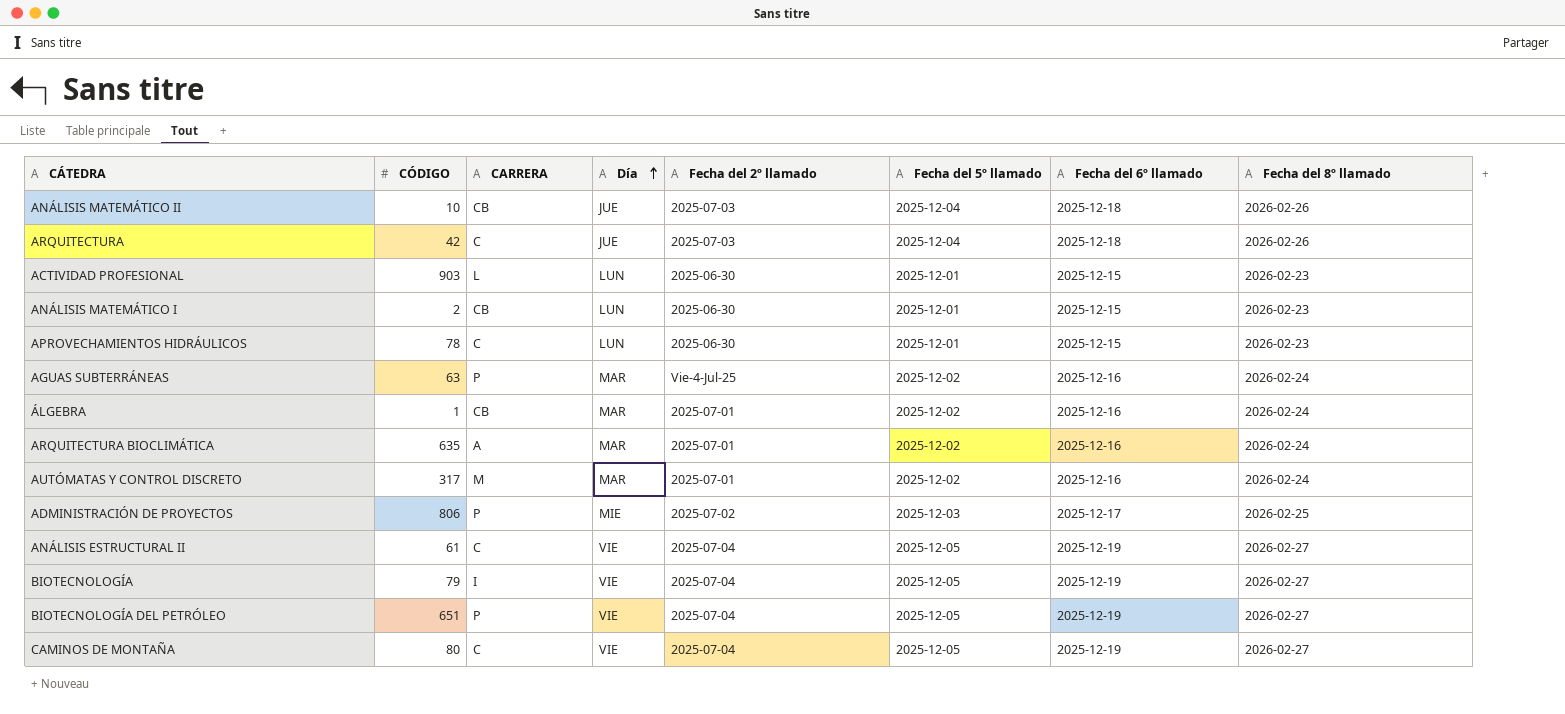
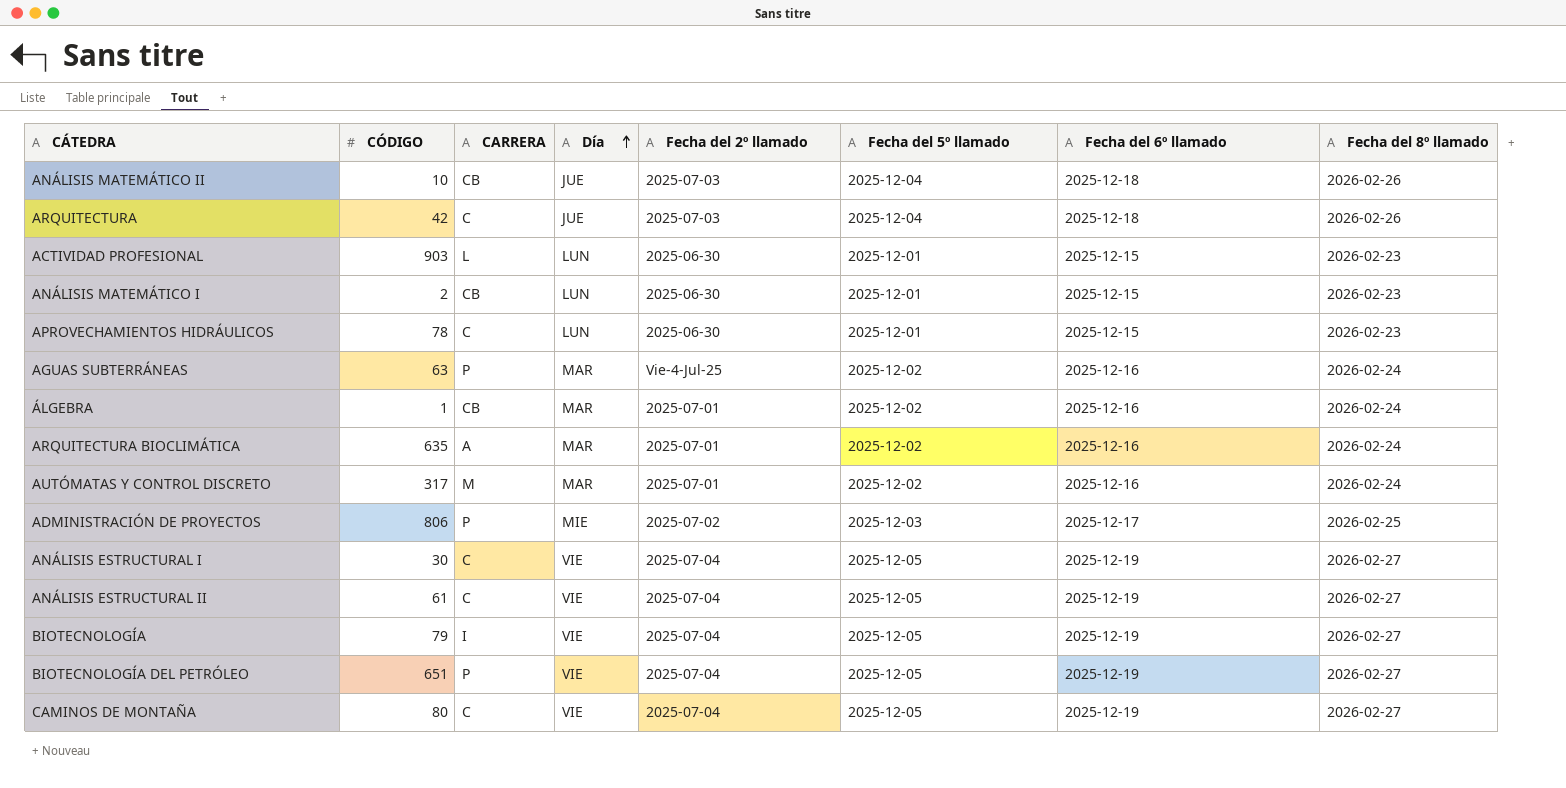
row ANÁLISIS ESTRUCTURAL I: none -> 30 | C | VIE | 2025-07-04 | 2025-12-05 | 2025-12-19 | 2026-02-27

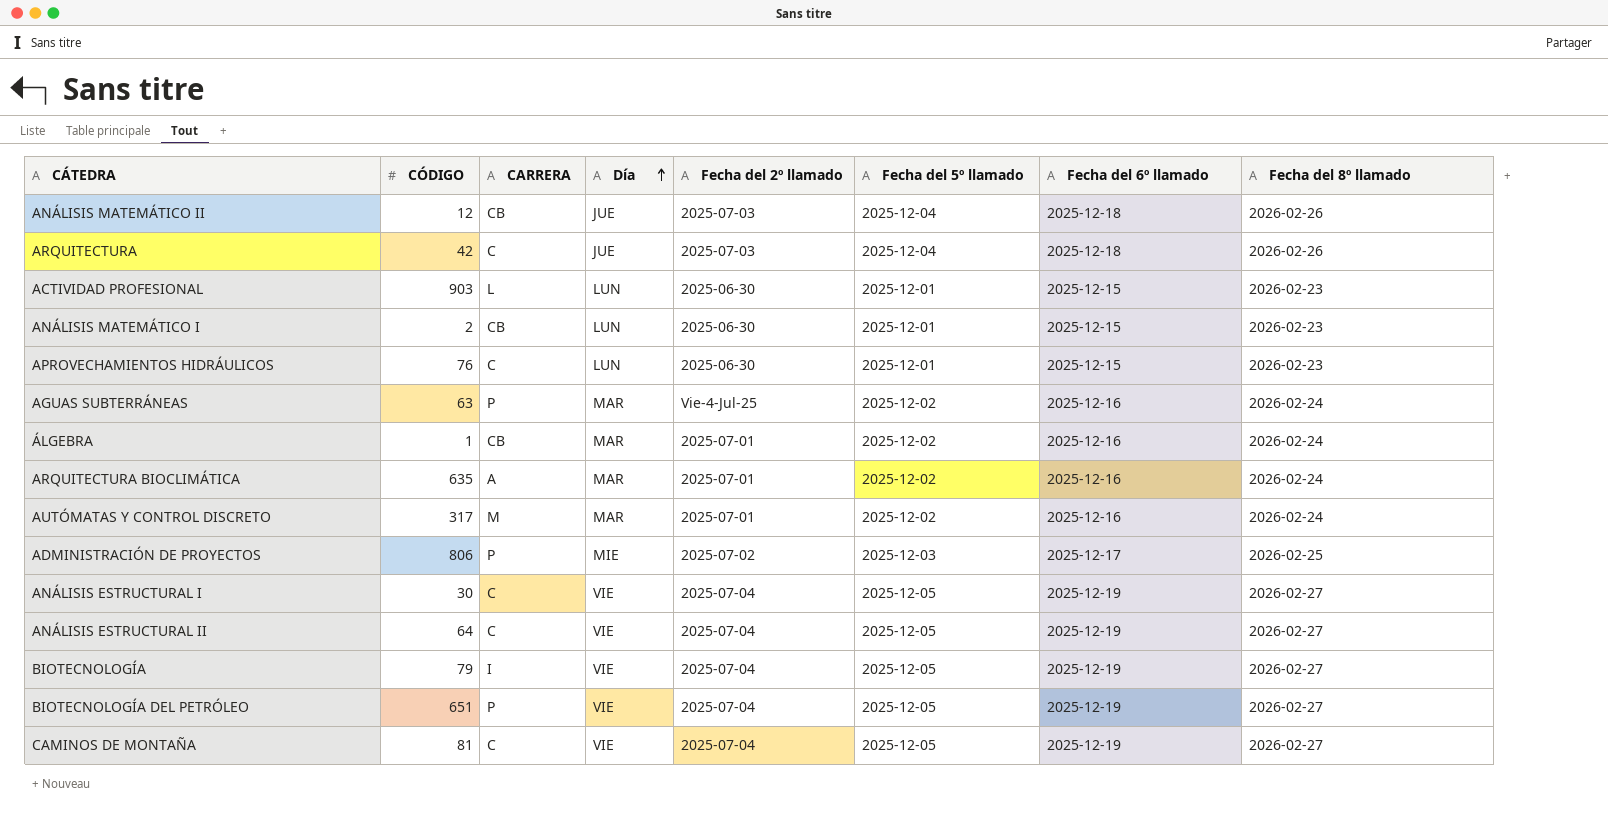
ANÁLISIS MATEMÁTICO II | CÓDIGO: 10 -> 12
APROVECHAMIENTOS HIDRÁULICOS | CÓDIGO: 78 -> 76
ANÁLISIS ESTRUCTURAL II | CÓDIGO: 61 -> 64
CAMINOS DE MONTAÑA | CÓDIGO: 80 -> 81

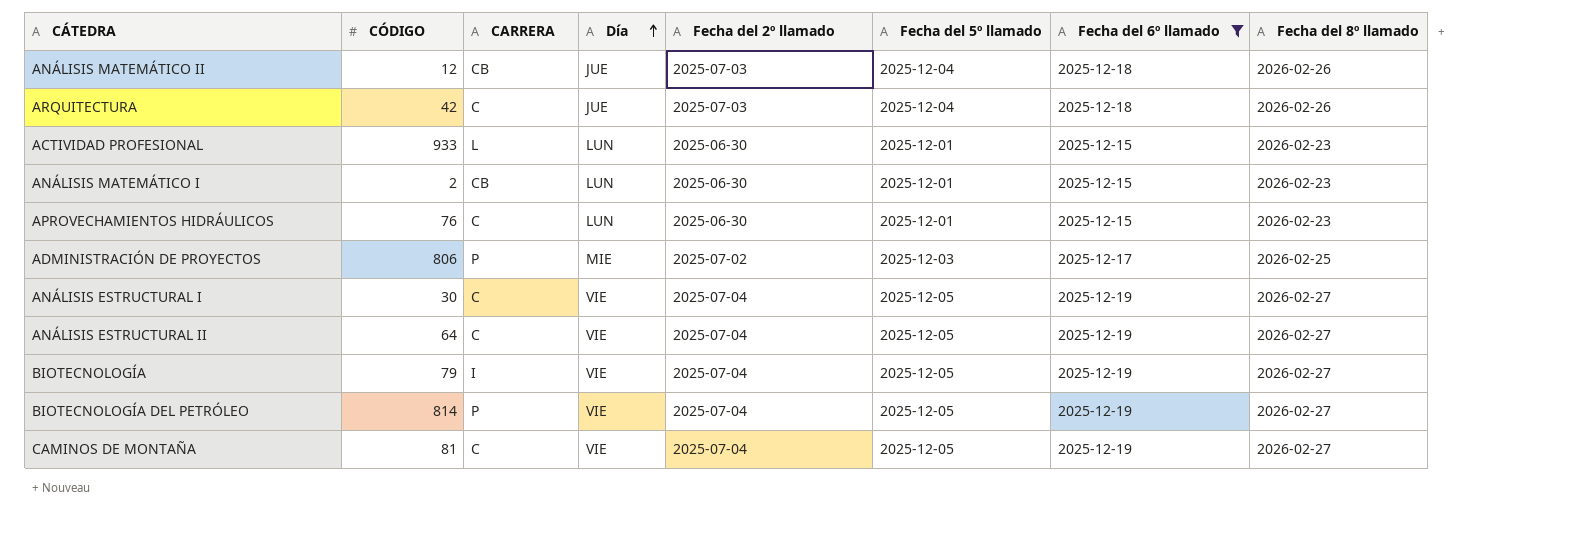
filter: none -> Fecha del 6º llamado != 2025-12-16
ACTIVIDAD PROFESIONAL | CÓDIGO: 903 -> 933
BIOTECNOLOGÍA DEL PETRÓLEO | CÓDIGO: 651 -> 814

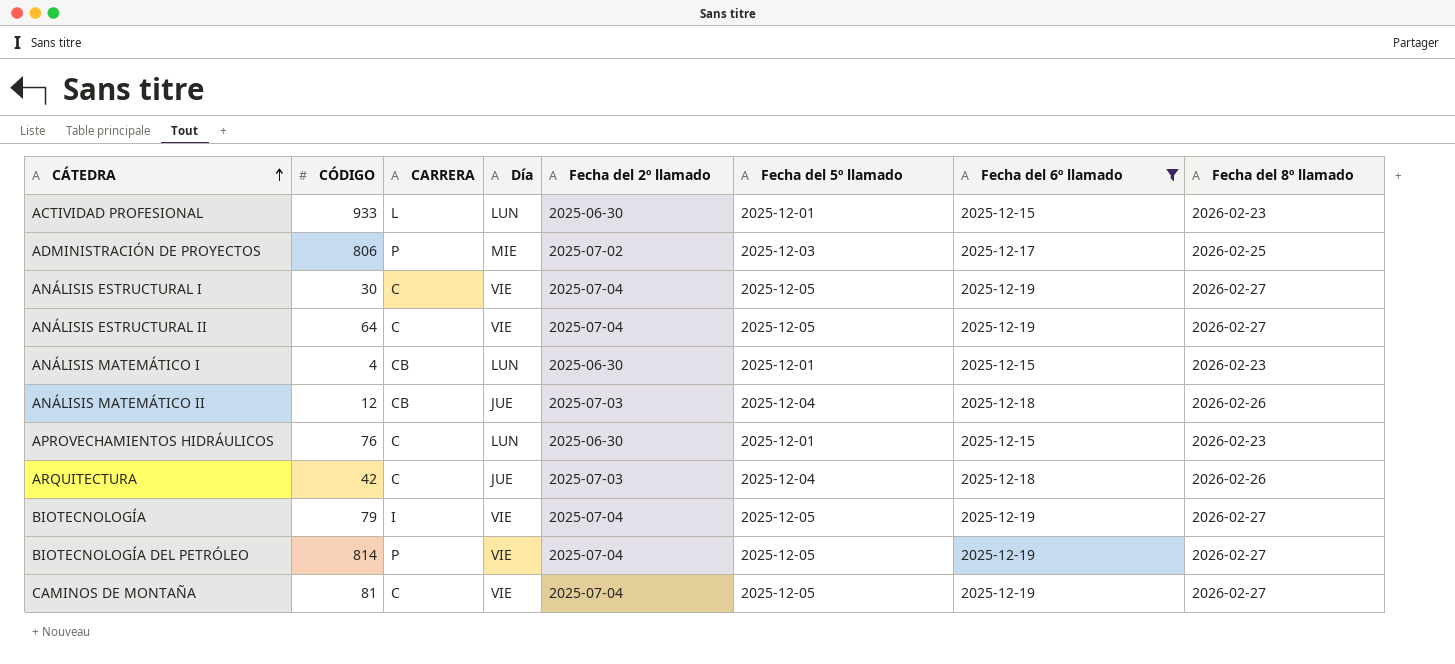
row order: Día ascending -> CÁTEDRA ascending
ANÁLISIS MATEMÁTICO I | CÓDIGO: 2 -> 4

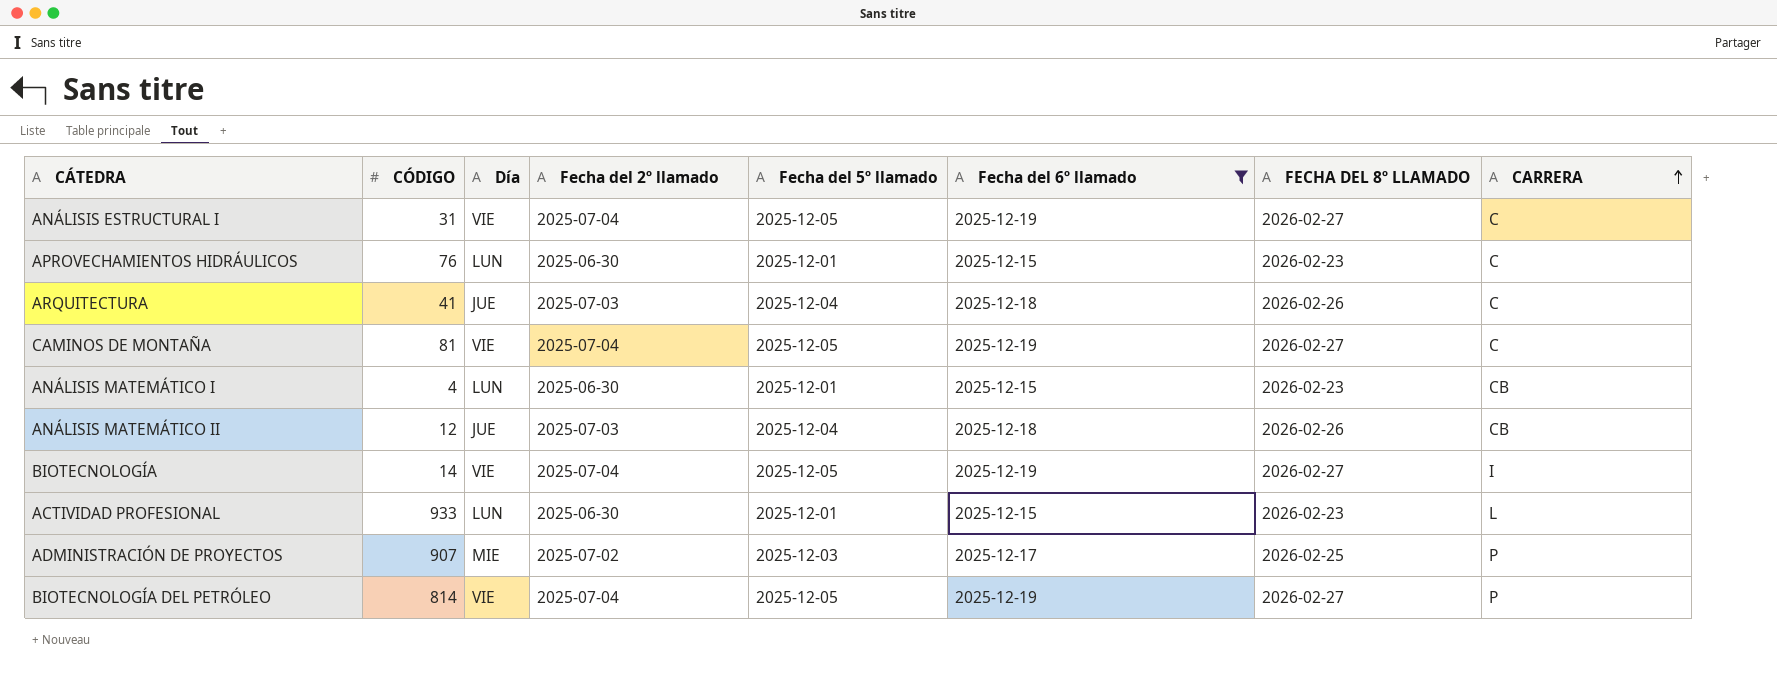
row order: CÁTEDRA ascending -> CARRERA ascending
column name: Fecha del 8º llamado -> FECHA DEL 8º LLAMADO
column CARRERA | position: 3 -> 8
row ANÁLISIS ESTRUCTURAL II: 64 | C | VIE | 2025-07-04 | 2025-12-05 | 2025-12-19 | 2026-02-27 -> none
ANÁLISIS ESTRUCTURAL I | CÓDIGO: 30 -> 31
ARQUITECTURA | CÓDIGO: 42 -> 41
BIOTECNOLOGÍA | CÓDIGO: 79 -> 14
ADMINISTRACIÓN DE PROYECTOS | CÓDIGO: 806 -> 907

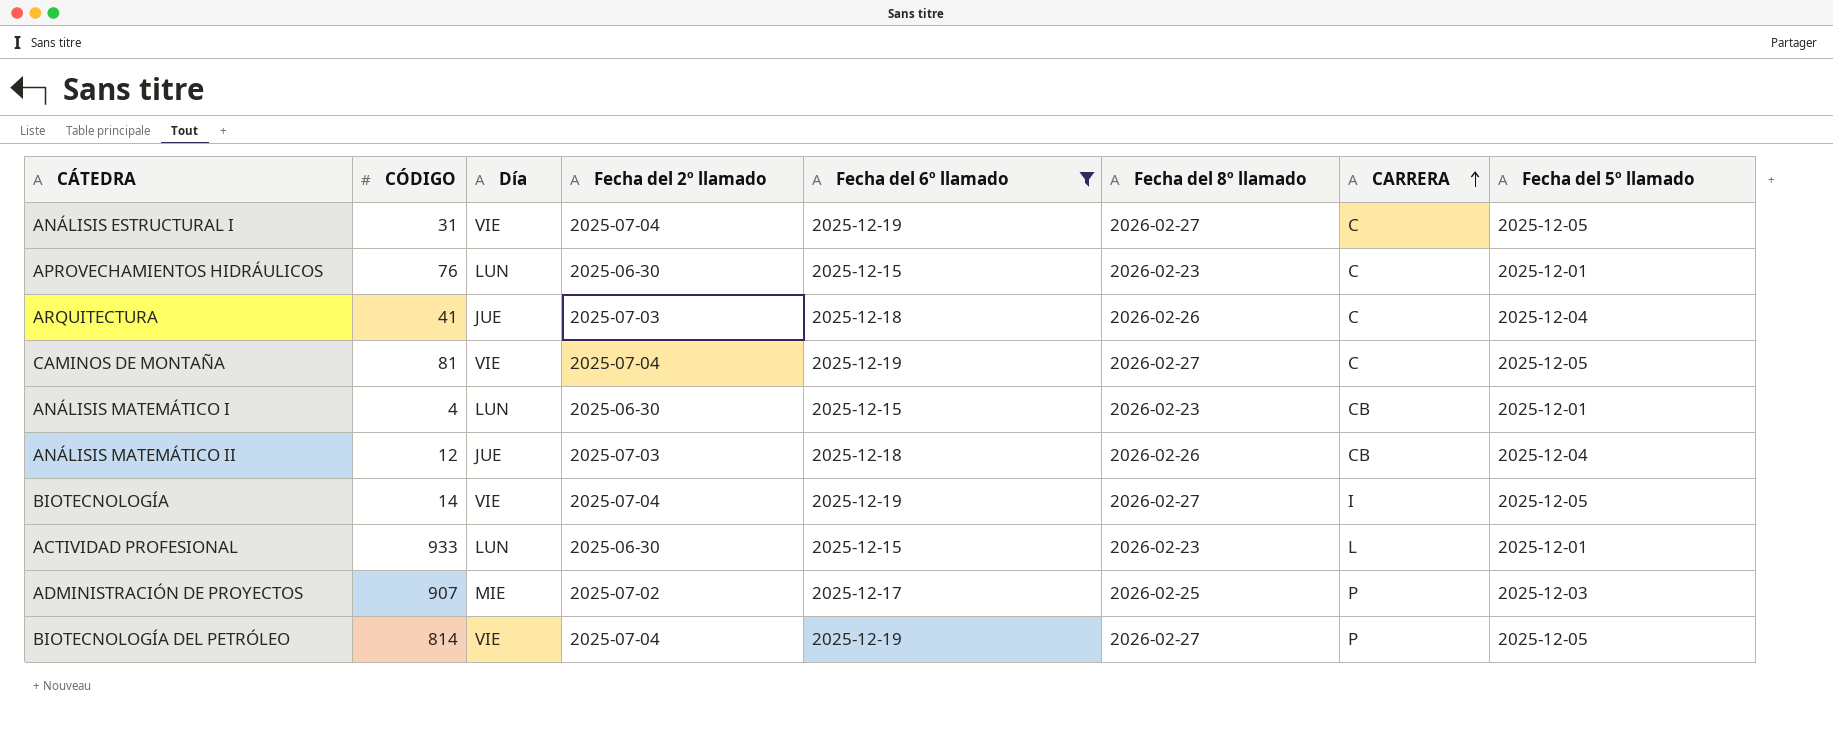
column name: FECHA DEL 8º LLAMADO -> Fecha del 8º llamado
column Fecha del 5º llamado | position: 5 -> 8

